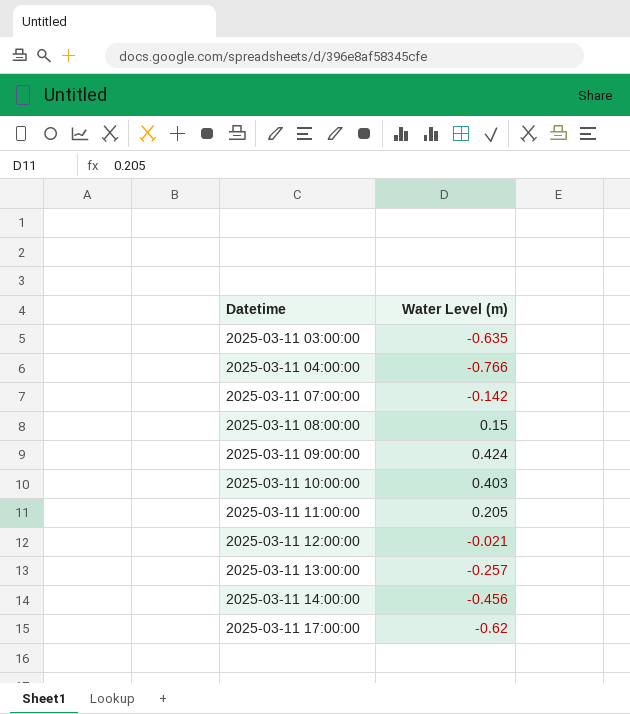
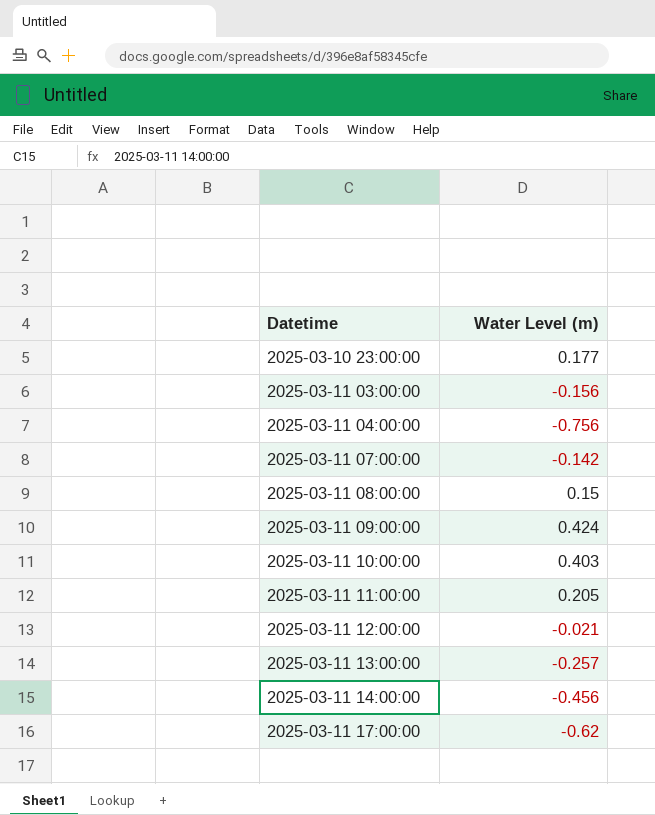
row 2025-03-10 23:00:00: none -> 0.177
2025-03-11 03:00:00 | Water Level (m): -0.635 -> -0.156
2025-03-11 04:00:00 | Water Level (m): -0.766 -> -0.756

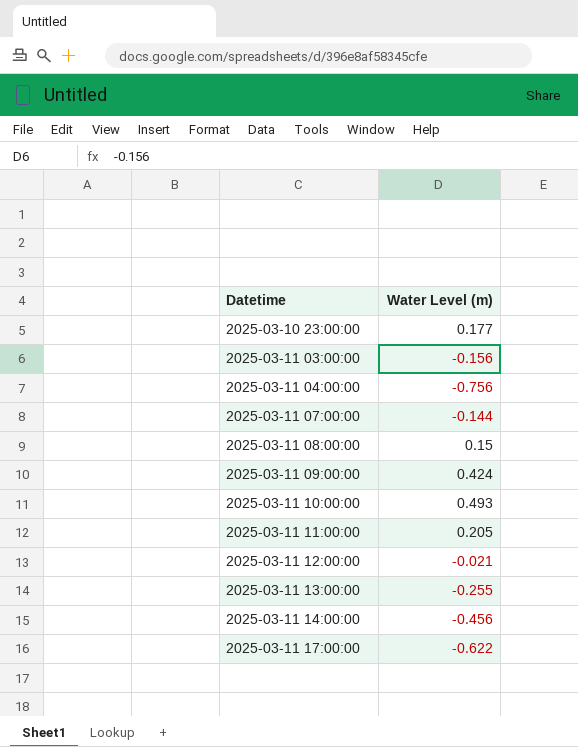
2025-03-11 07:00:00 | Water Level (m): -0.142 -> -0.144
2025-03-11 10:00:00 | Water Level (m): 0.403 -> 0.493
2025-03-11 13:00:00 | Water Level (m): -0.257 -> -0.255
2025-03-11 17:00:00 | Water Level (m): -0.62 -> -0.622

